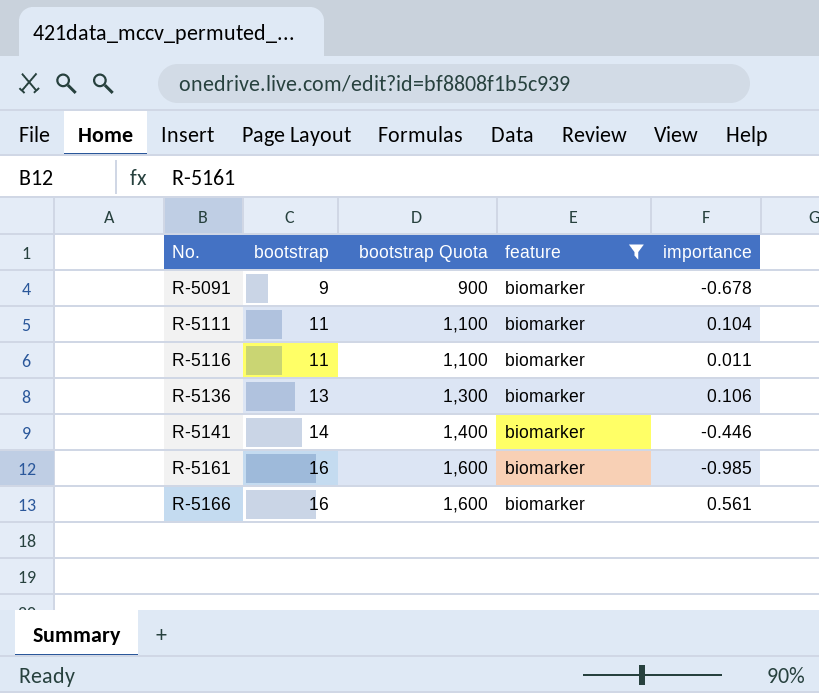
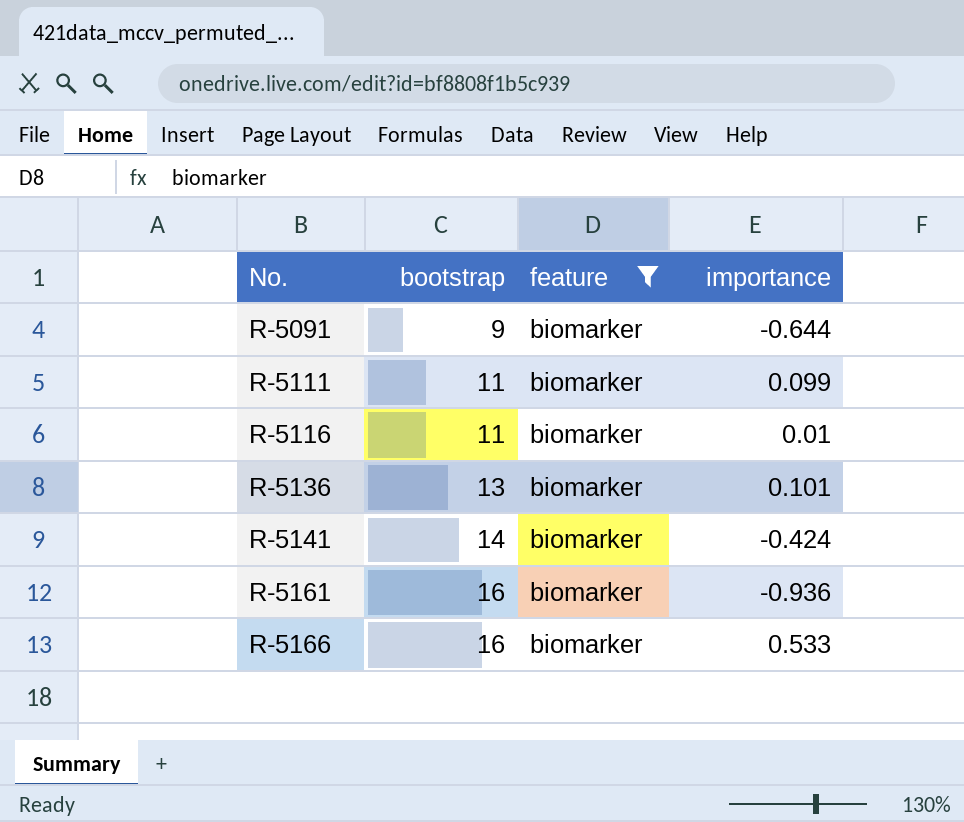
column bootstrap Quota | formula: [bootstrap] * 100 -> none
R-5091 | importance: -0.678 -> -0.644
R-5111 | importance: 0.104 -> 0.099
R-5116 | importance: 0.011 -> 0.01
R-5136 | importance: 0.106 -> 0.101
R-5141 | importance: -0.446 -> -0.424
R-5161 | importance: -0.985 -> -0.936
R-5166 | importance: 0.561 -> 0.533

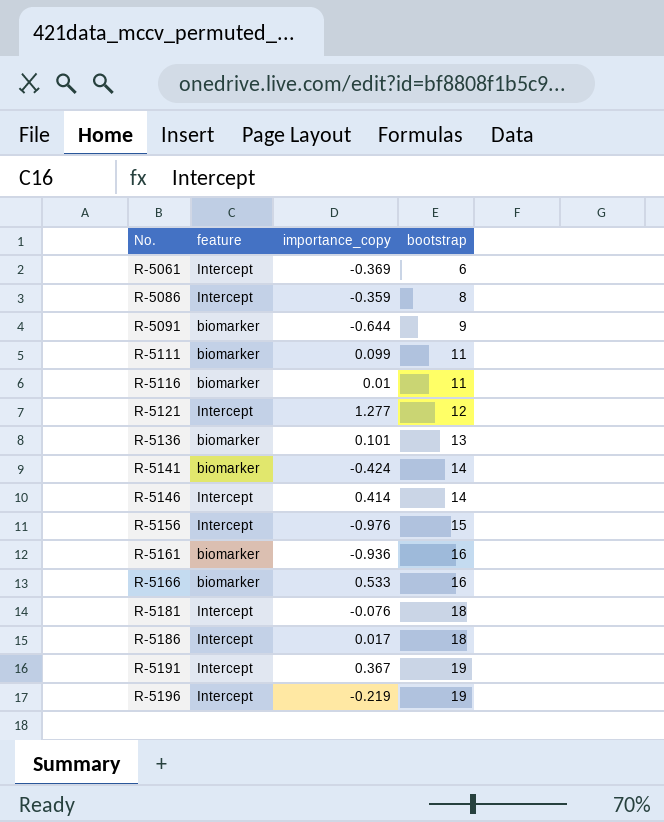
filter: feature = biomarker -> none
column name: importance -> importance_copy
column bootstrap | position: 2 -> 4

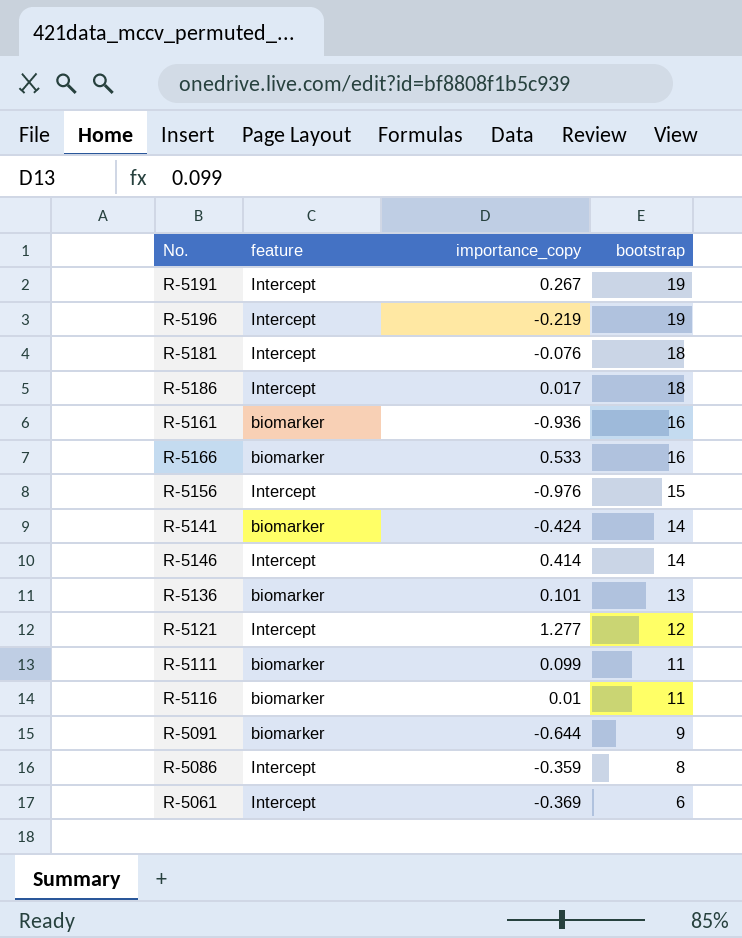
row order: No. ascending -> bootstrap descending
R-5191 | importance_copy: 0.367 -> 0.267

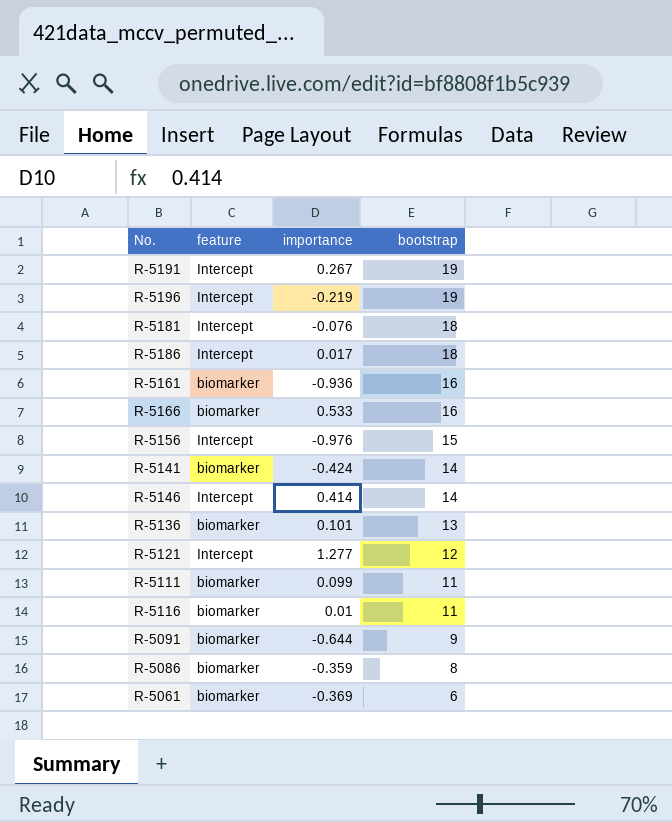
column name: importance_copy -> importance
R-5086 | feature: Intercept -> biomarker
R-5061 | feature: Intercept -> biomarker

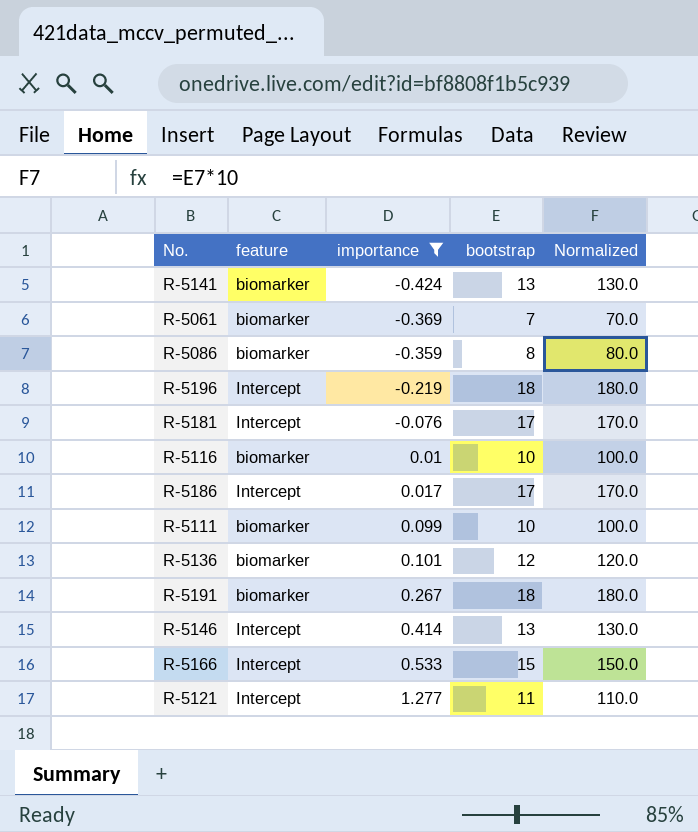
filter: none -> importance >= -0.424
row order: bootstrap descending -> importance ascending
column Normalized | formula: none -> [bootstrap] * 10
R-5141 | bootstrap: 14 -> 13
R-5061 | bootstrap: 6 -> 7
R-5196 | bootstrap: 19 -> 18
R-5181 | bootstrap: 18 -> 17
R-5116 | bootstrap: 11 -> 10
R-5186 | bootstrap: 18 -> 17
R-5111 | bootstrap: 11 -> 10
R-5136 | bootstrap: 13 -> 12
R-5191 | feature: Intercept -> biomarker
R-5191 | bootstrap: 19 -> 18
R-5146 | bootstrap: 14 -> 13
R-5166 | feature: biomarker -> Intercept
R-5166 | bootstrap: 16 -> 15
R-5121 | bootstrap: 12 -> 11

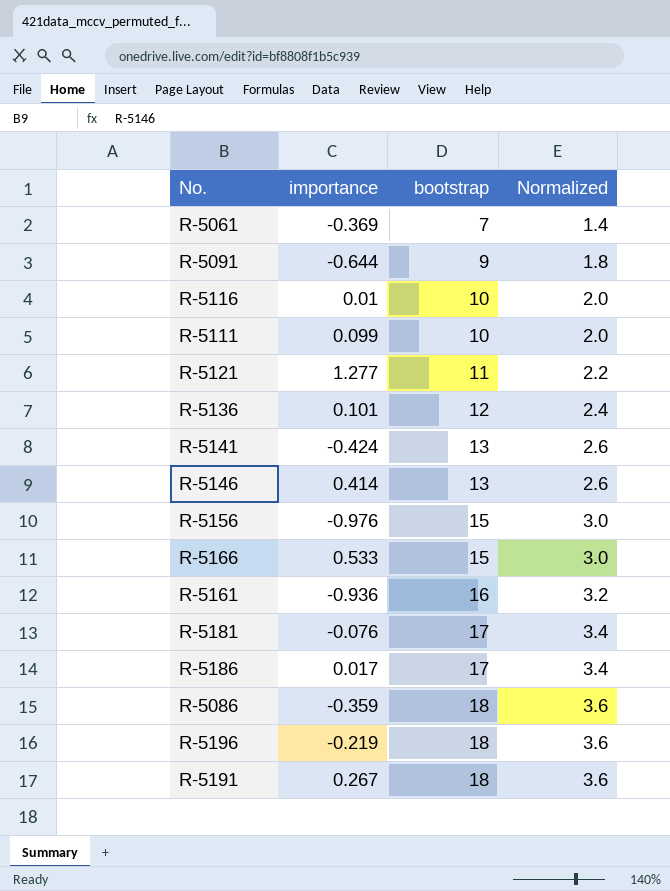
filter: importance >= -0.424 -> none
row order: importance ascending -> bootstrap ascending
column feature | position: 2 -> none
column Normalized | formula: [bootstrap] * 10 -> [bootstrap] * 0.2
R-5086 | bootstrap: 8 -> 18

